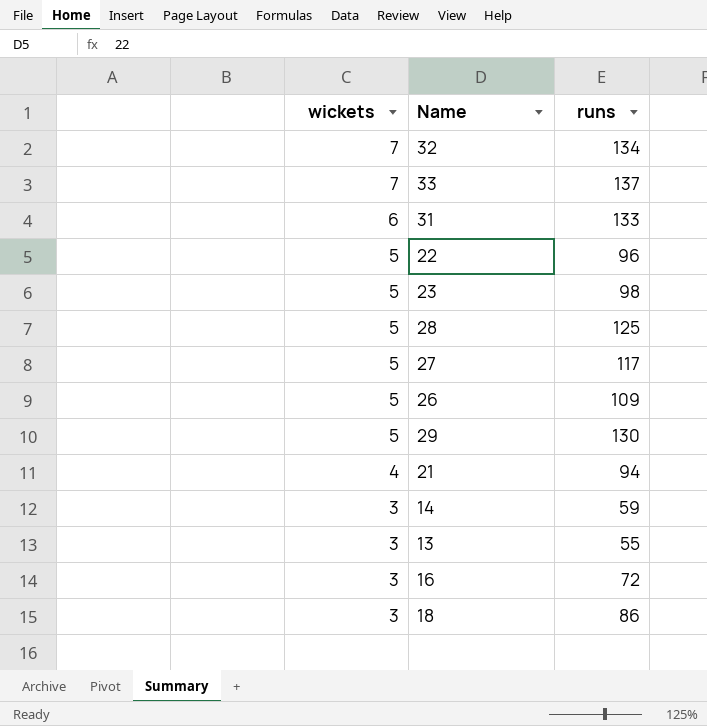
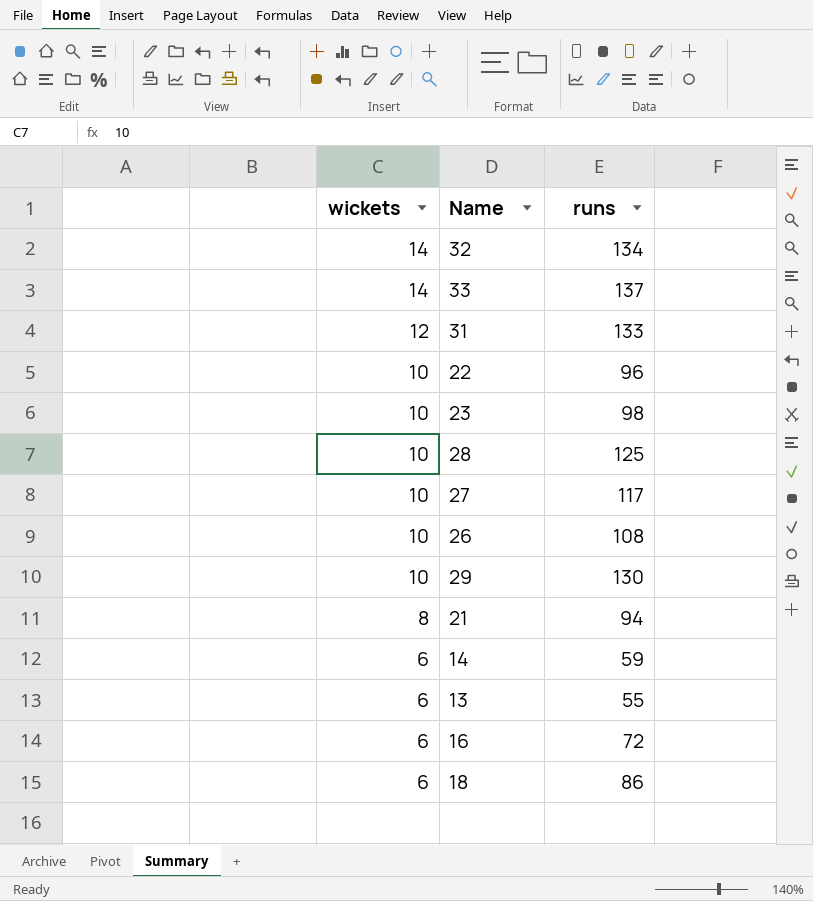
32 | wickets: 7 -> 14
33 | wickets: 7 -> 14
31 | wickets: 6 -> 12
22 | wickets: 5 -> 10
23 | wickets: 5 -> 10
28 | wickets: 5 -> 10
27 | wickets: 5 -> 10
26 | wickets: 5 -> 10
26 | runs: 109 -> 108
29 | wickets: 5 -> 10
21 | wickets: 4 -> 8
14 | wickets: 3 -> 6
13 | wickets: 3 -> 6
16 | wickets: 3 -> 6
18 | wickets: 3 -> 6

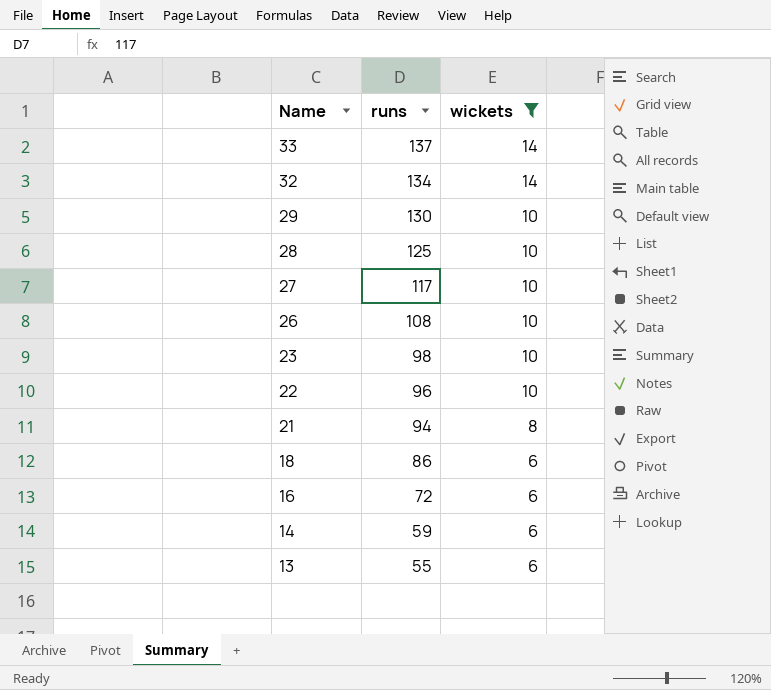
filter: none -> wickets != 12
row order: wickets descending -> Name descending
column wickets | position: 1 -> 3

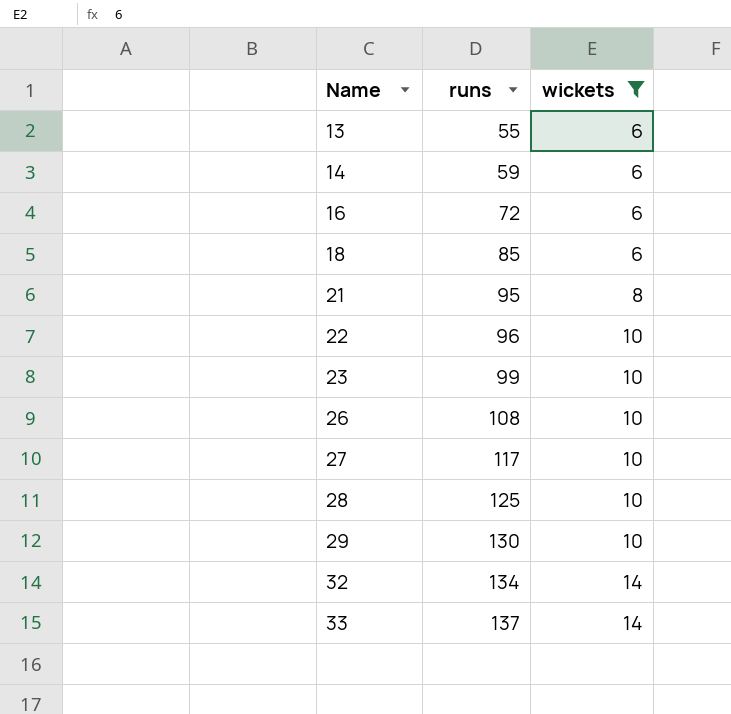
row order: Name descending -> Name ascending
18 | runs: 86 -> 85
21 | runs: 94 -> 95
23 | runs: 98 -> 99

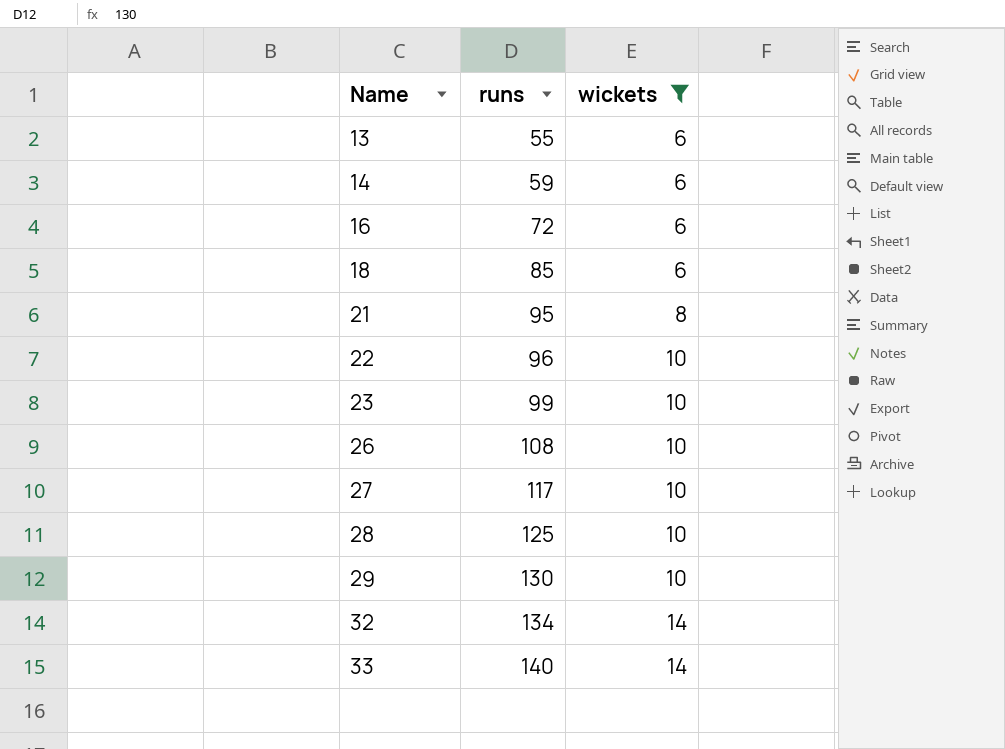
33 | runs: 137 -> 140

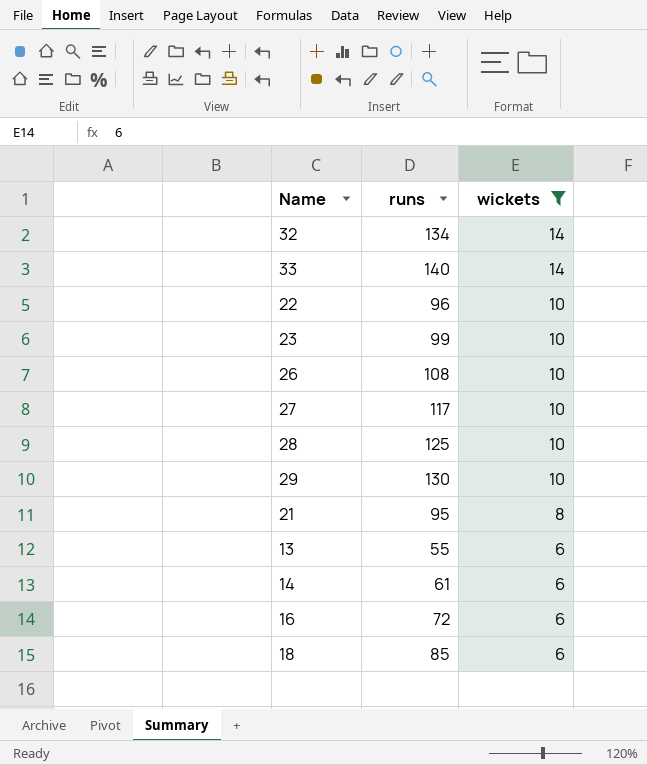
row order: Name ascending -> wickets descending
14 | runs: 59 -> 61

